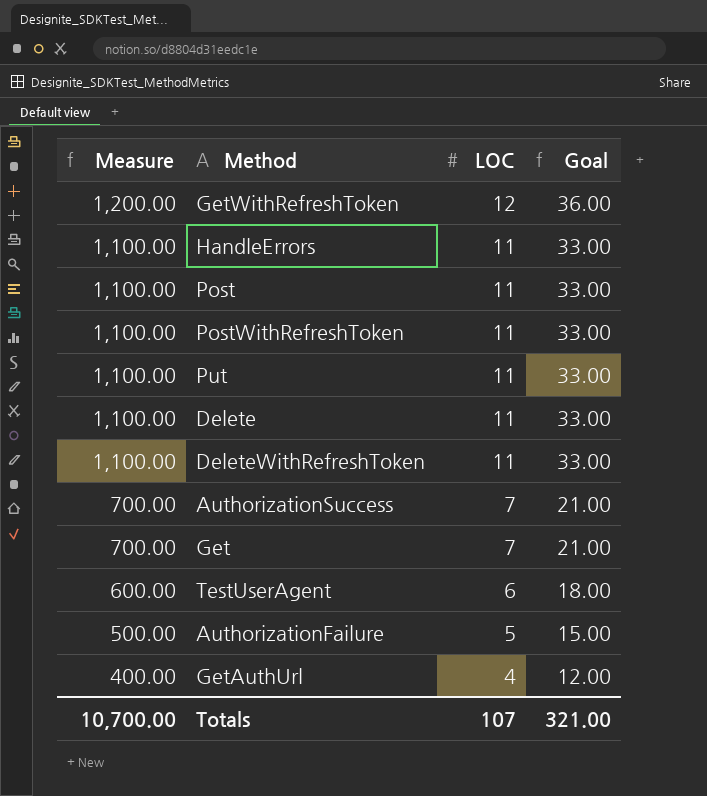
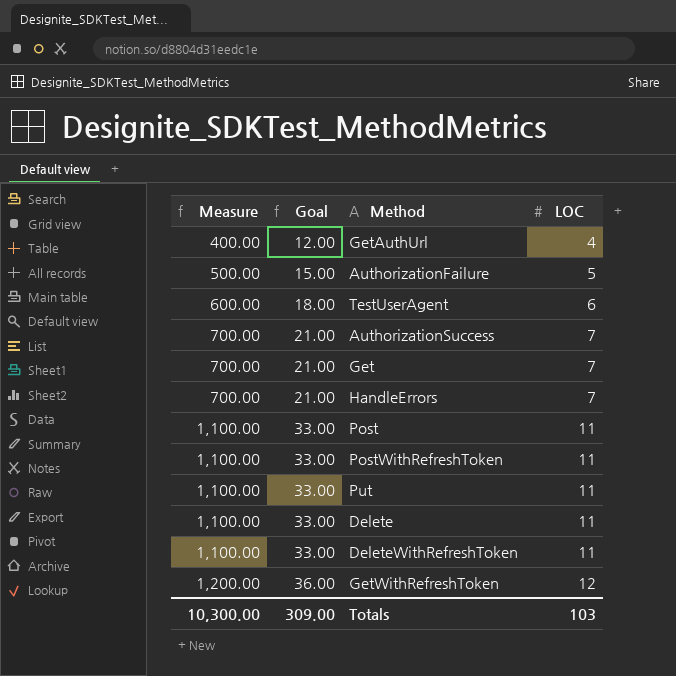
row order: Measure descending -> Measure ascending
column Goal | position: 4 -> 2
HandleErrors | Measure: 1,100.00 -> 700.00
HandleErrors | Goal: 33.00 -> 21.00
HandleErrors | LOC: 11 -> 7
Totals | Measure: 10,700.00 -> 10,300.00
Totals | Goal: 321.00 -> 309.00
Totals | LOC: 107 -> 103

